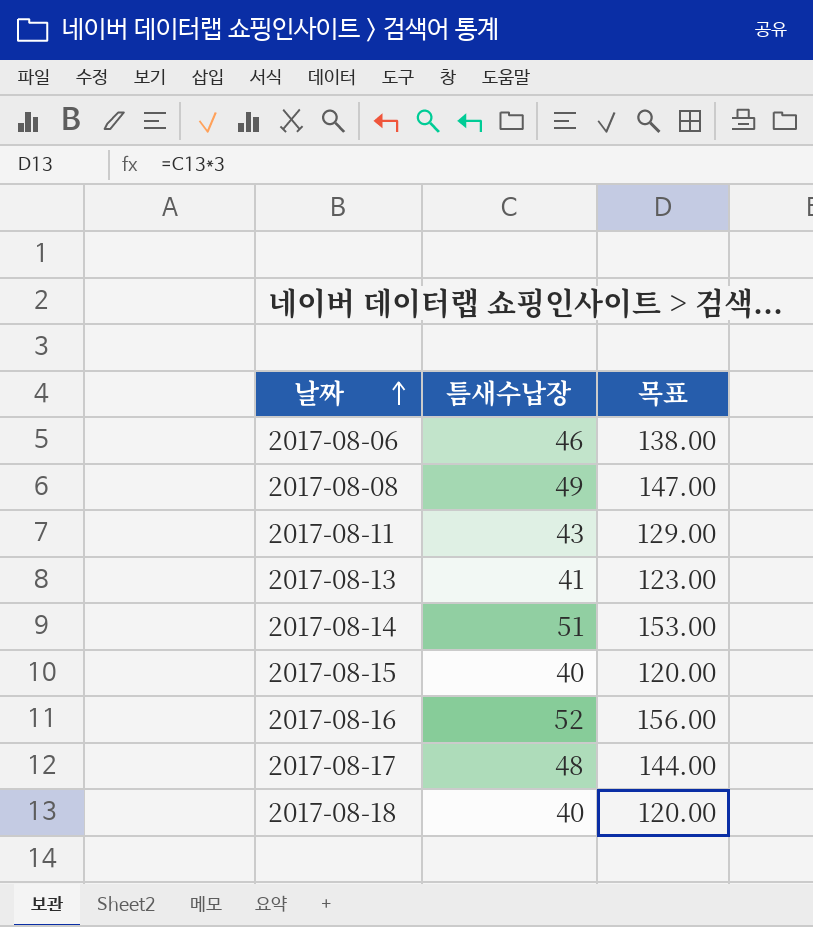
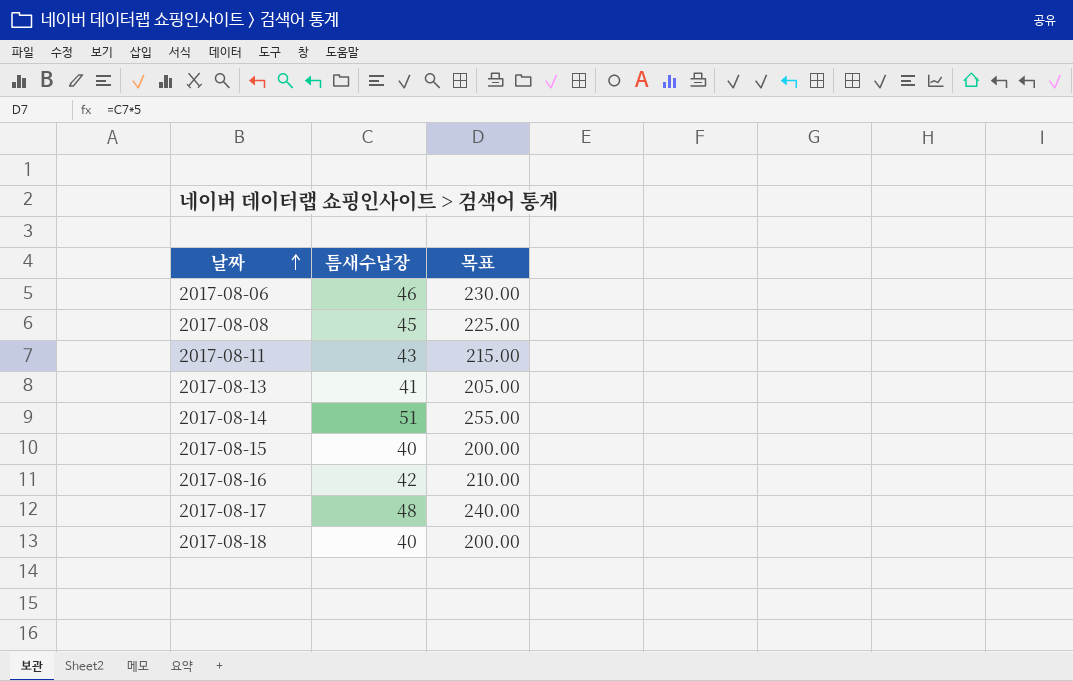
column 목표 | formula: [틈새수납장] * 3 -> [틈새수납장] * 5
2017-08-08 | 틈새수납장: 49 -> 45
2017-08-16 | 틈새수납장: 52 -> 42

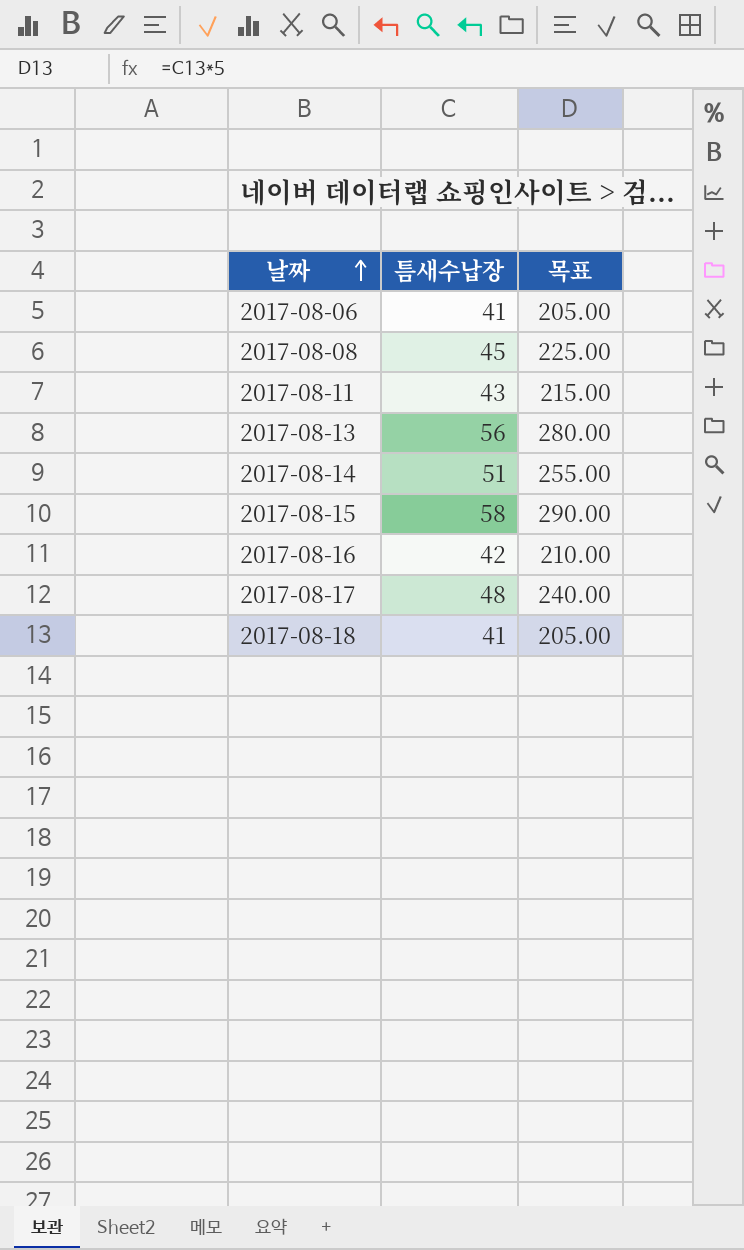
2017-08-06 | 틈새수납장: 46 -> 41
2017-08-06 | 목표: 230.00 -> 205.00
2017-08-13 | 틈새수납장: 41 -> 56
2017-08-13 | 목표: 205.00 -> 280.00
2017-08-15 | 틈새수납장: 40 -> 58
2017-08-15 | 목표: 200.00 -> 290.00
2017-08-18 | 틈새수납장: 40 -> 41
2017-08-18 | 목표: 200.00 -> 205.00

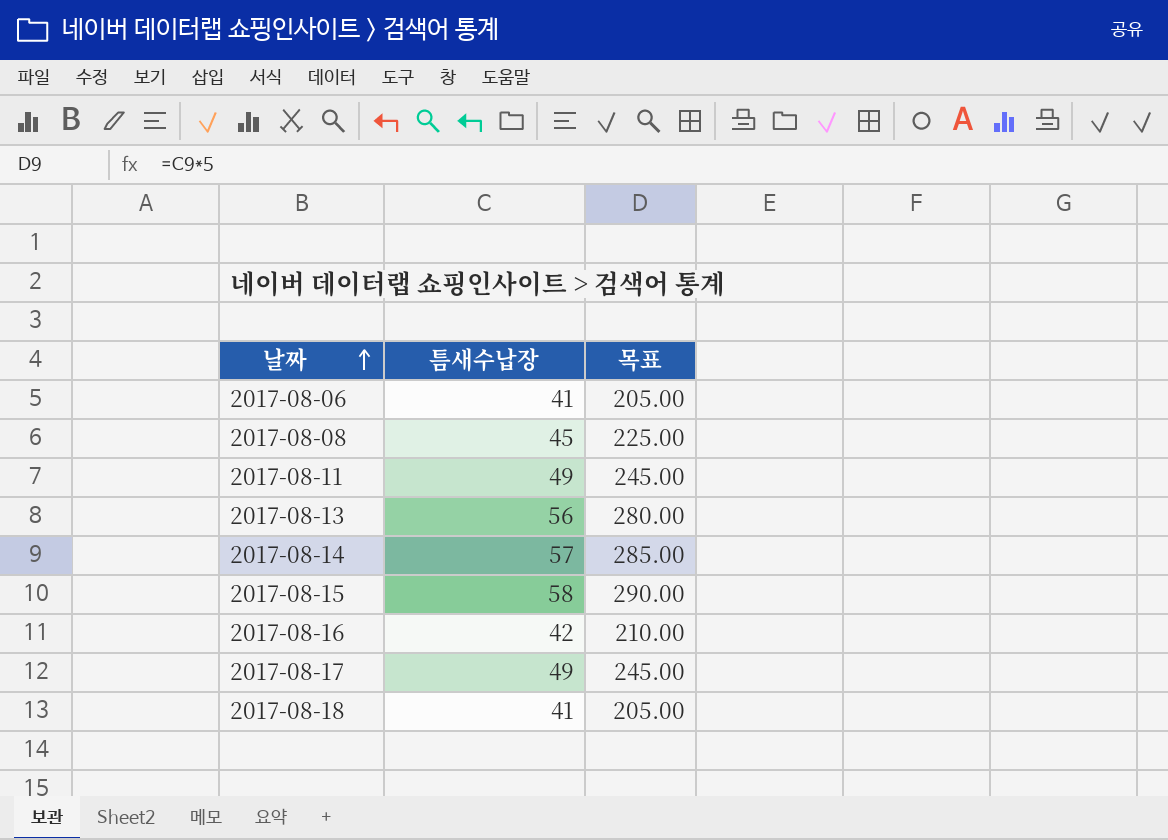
2017-08-11 | 틈새수납장: 43 -> 49
2017-08-11 | 목표: 215.00 -> 245.00
2017-08-14 | 틈새수납장: 51 -> 57
2017-08-14 | 목표: 255.00 -> 285.00
2017-08-17 | 틈새수납장: 48 -> 49
2017-08-17 | 목표: 240.00 -> 245.00

